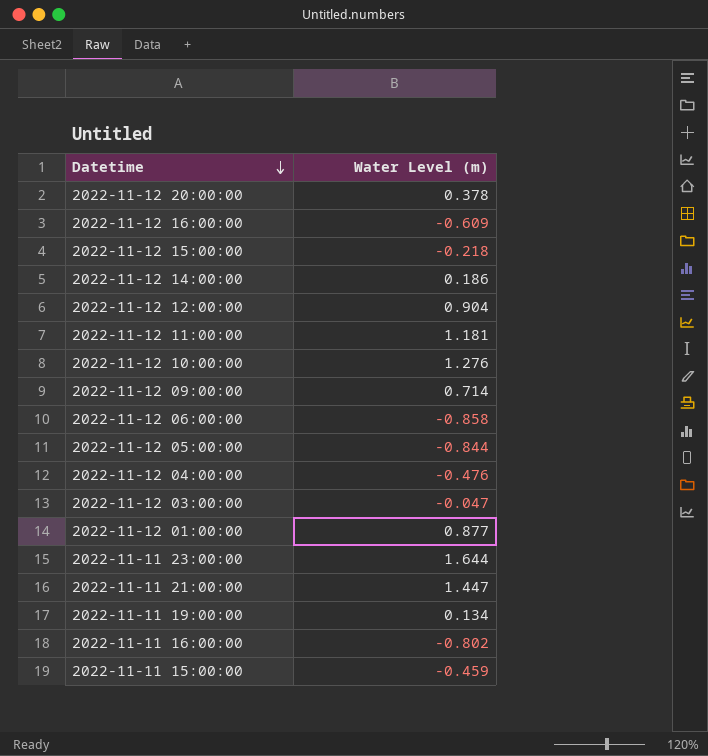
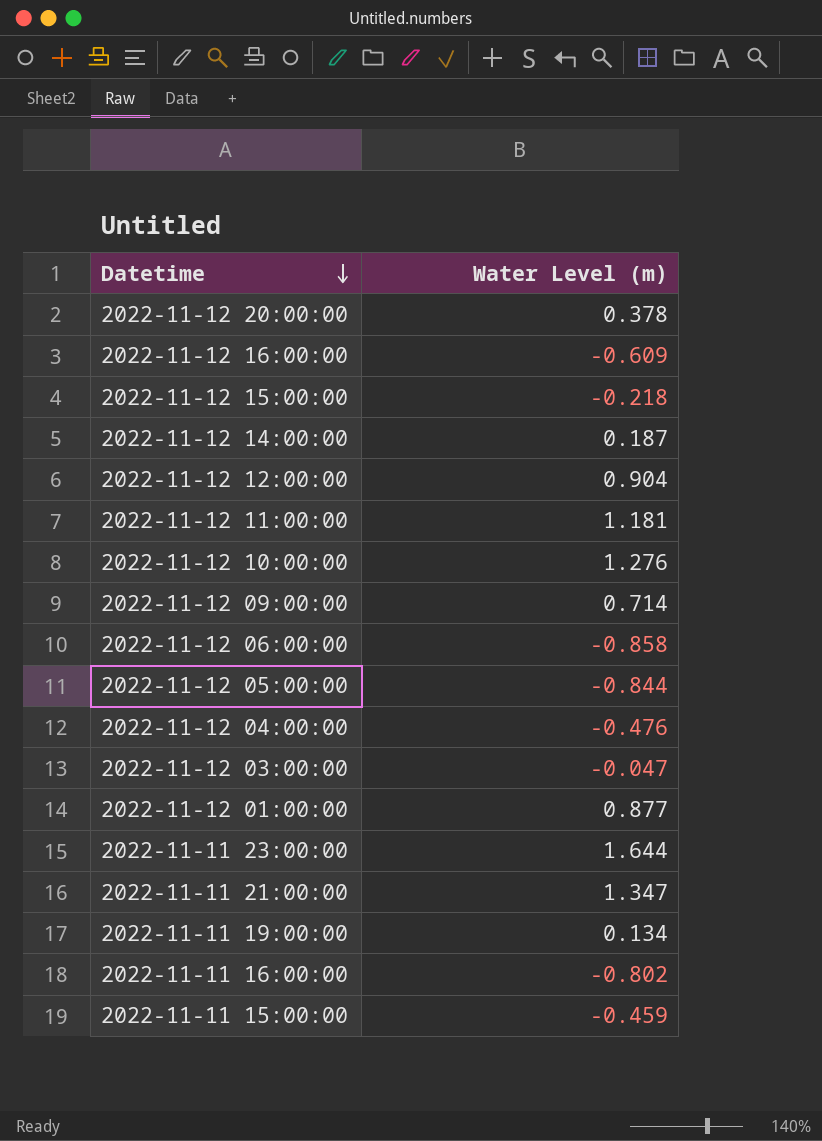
2022-11-12 14:00:00 | Water Level (m): 0.186 -> 0.187
2022-11-11 21:00:00 | Water Level (m): 1.447 -> 1.347

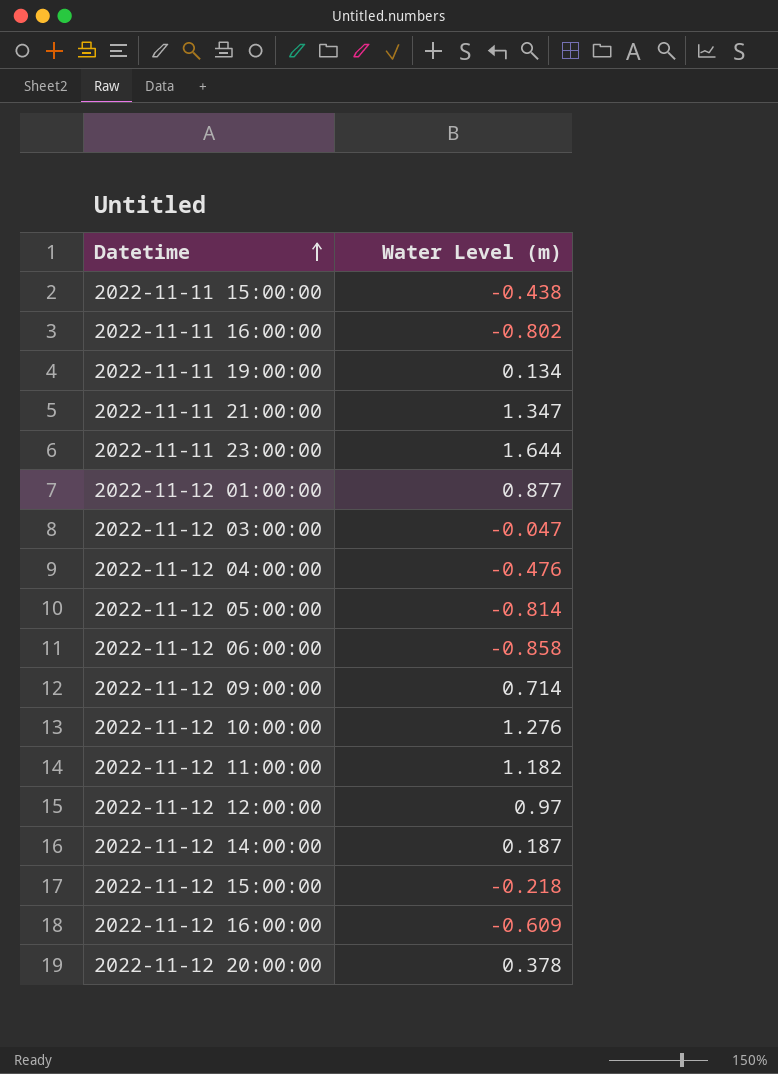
row order: Datetime descending -> Datetime ascending
2022-11-11 15:00:00 | Water Level (m): -0.459 -> -0.438
2022-11-12 05:00:00 | Water Level (m): -0.844 -> -0.814
2022-11-12 11:00:00 | Water Level (m): 1.181 -> 1.182
2022-11-12 12:00:00 | Water Level (m): 0.904 -> 0.97

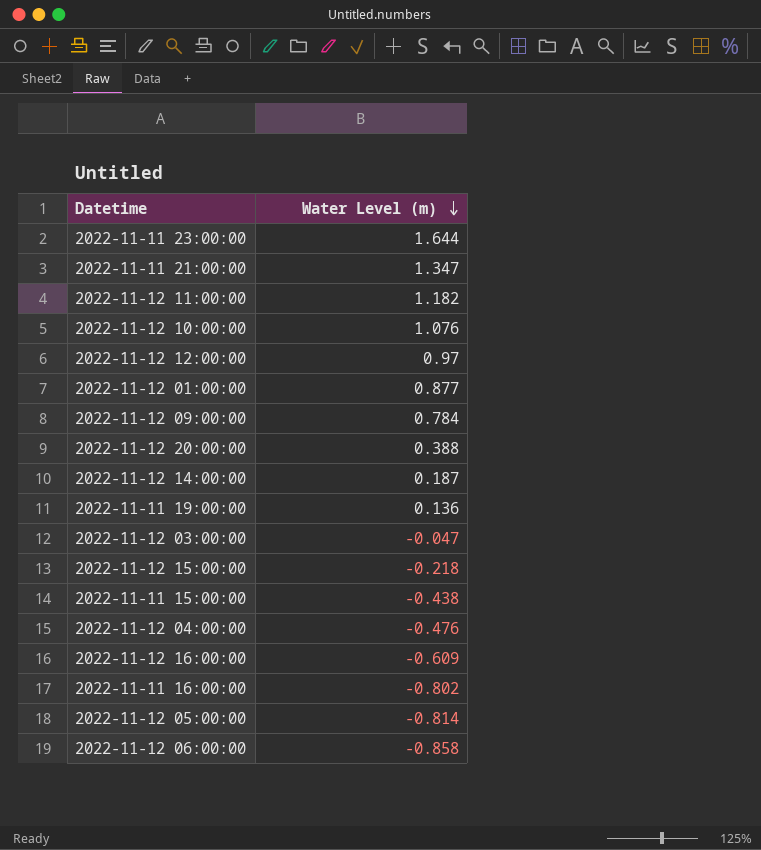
row order: Datetime ascending -> Water Level (m) descending
2022-11-12 10:00:00 | Water Level (m): 1.276 -> 1.076
2022-11-12 09:00:00 | Water Level (m): 0.714 -> 0.784
2022-11-12 20:00:00 | Water Level (m): 0.378 -> 0.388
2022-11-11 19:00:00 | Water Level (m): 0.134 -> 0.136

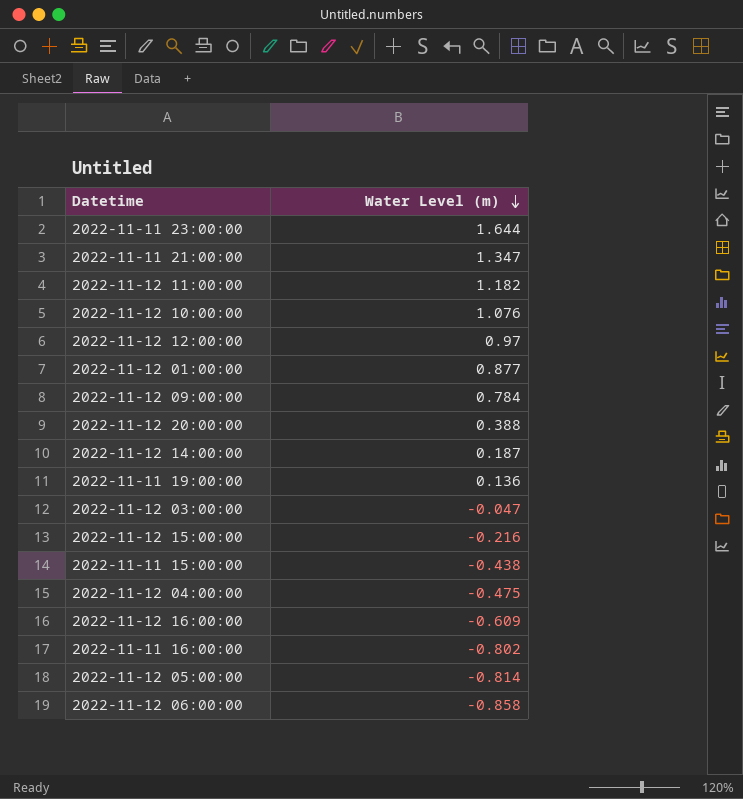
2022-11-12 15:00:00 | Water Level (m): -0.218 -> -0.216
2022-11-12 04:00:00 | Water Level (m): -0.476 -> -0.475

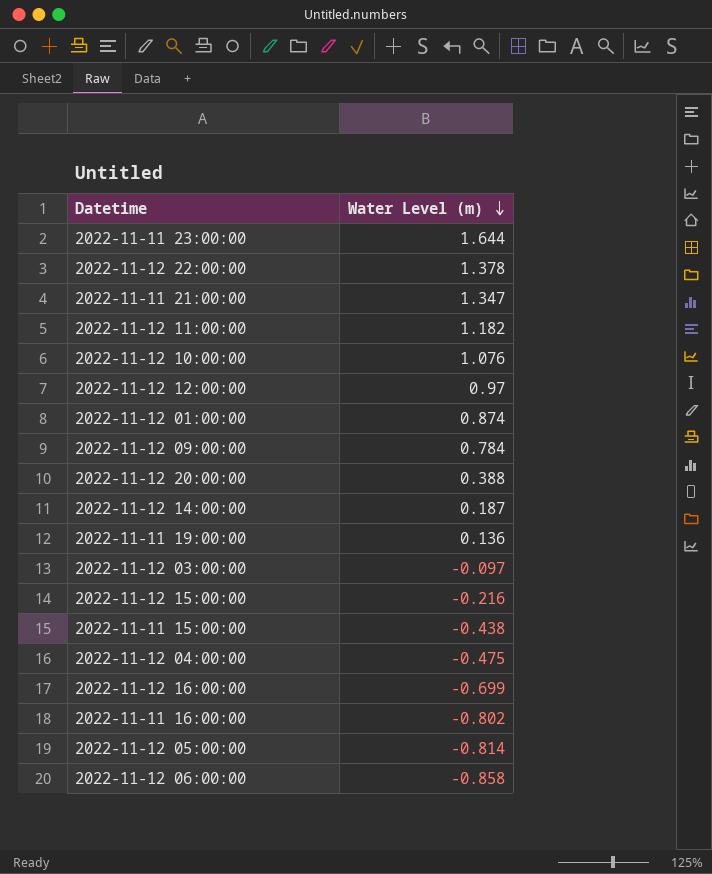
row 2022-11-12 22:00:00: none -> 1.378
2022-11-12 01:00:00 | Water Level (m): 0.877 -> 0.874
2022-11-12 03:00:00 | Water Level (m): -0.047 -> -0.097
2022-11-12 16:00:00 | Water Level (m): -0.609 -> -0.699

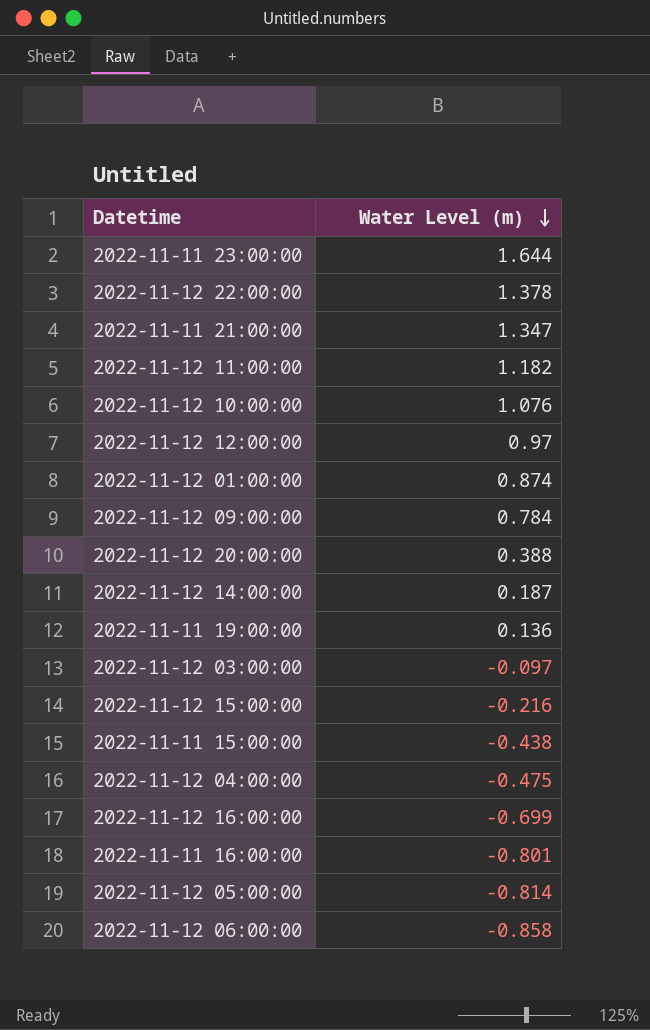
2022-11-11 16:00:00 | Water Level (m): -0.802 -> -0.801

